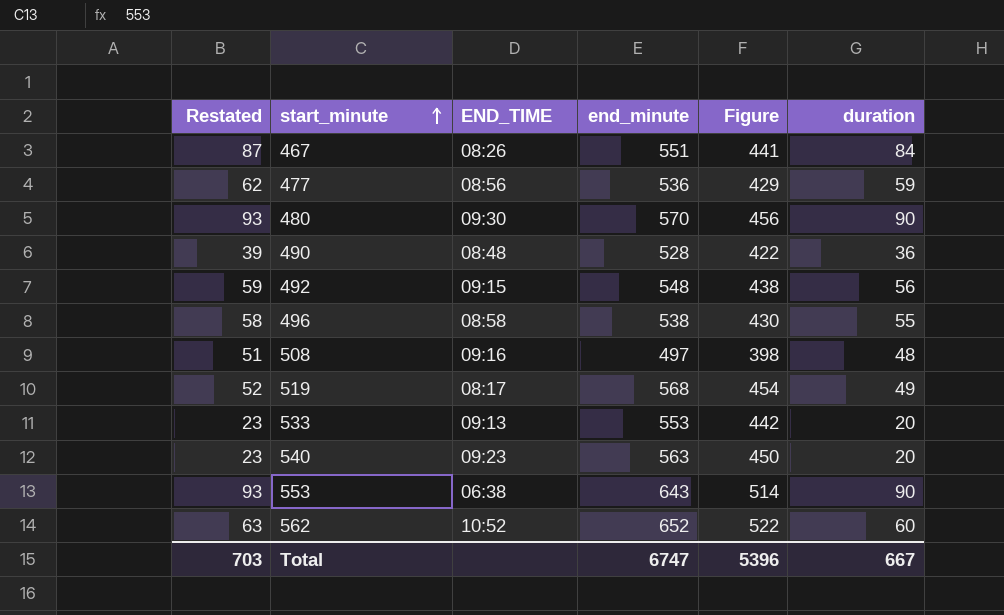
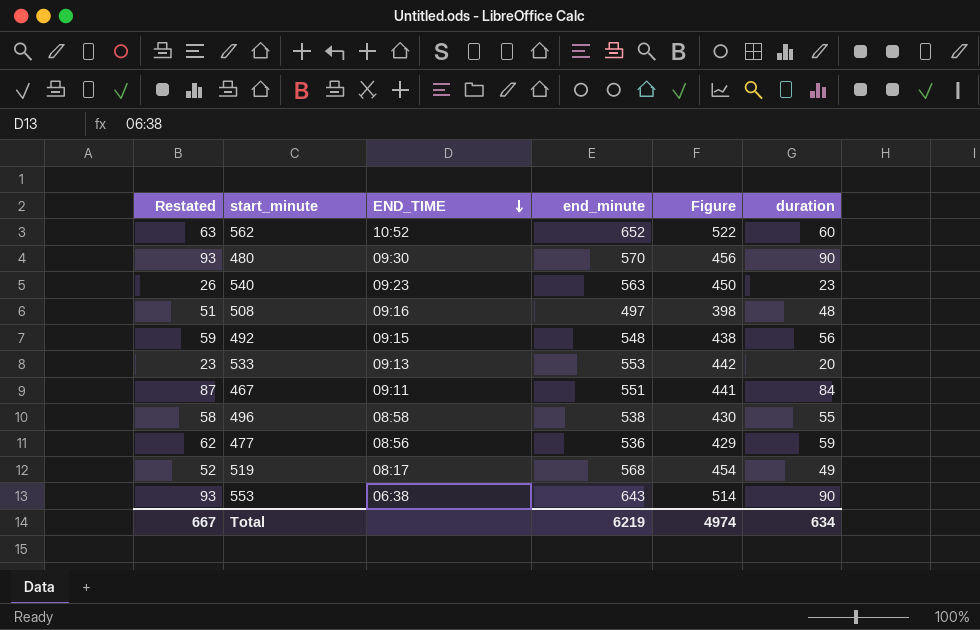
row order: start_minute ascending -> END_TIME descending
row 490: 39 | 08:48 | 528 | 422 | 36 -> none
540 | Restated: 23 -> 26
540 | duration: 20 -> 23
467 | END_TIME: 08:26 -> 09:11
Total | Restated: 703 -> 667
Total | end_minute: 6747 -> 6219
Total | Figure: 5396 -> 4974
Total | duration: 667 -> 634

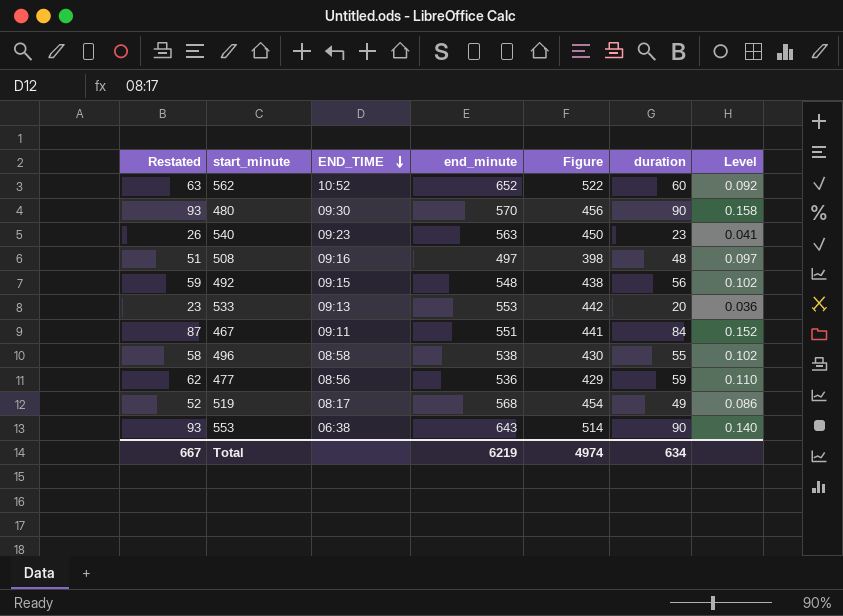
column Level | formula: none -> [duration] / [end_minute]

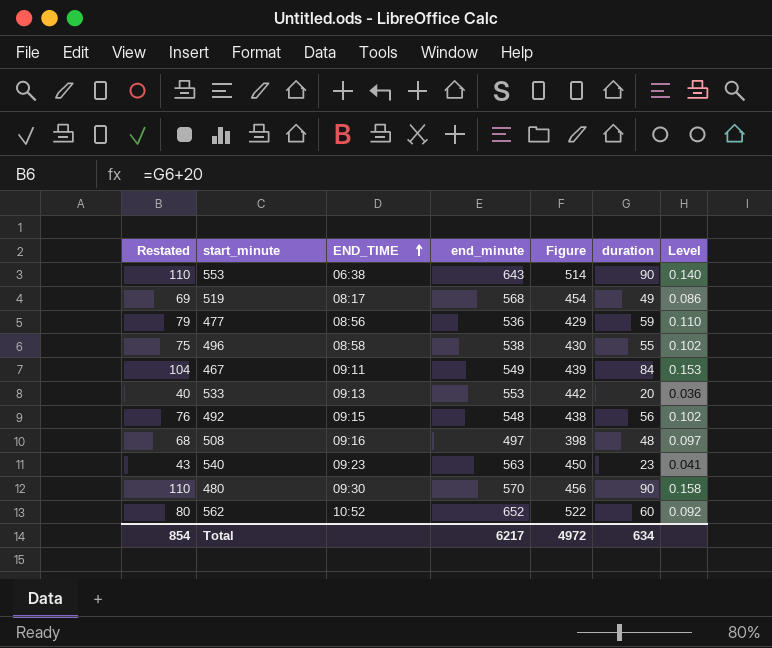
row order: END_TIME descending -> END_TIME ascending
column Restated | formula: [duration] + 3 -> [duration] + 20
467 | end_minute: 551 -> 549
467 | Figure: 441 -> 439
467 | Level: 0.152 -> 0.153
Total | Restated: 667 -> 854
Total | end_minute: 6219 -> 6217
Total | Figure: 4974 -> 4972

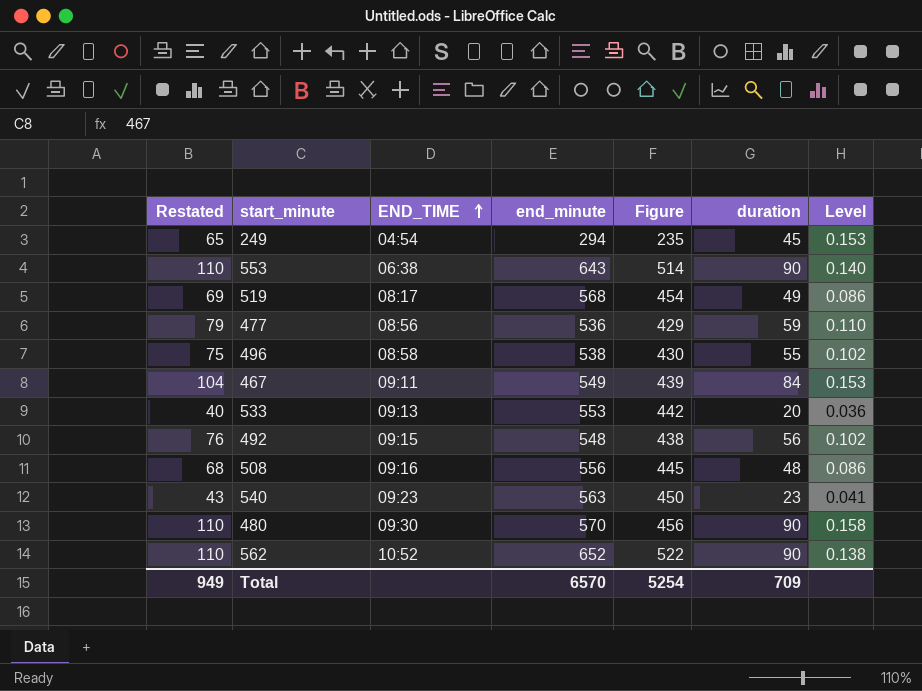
row 249: none -> 65 | 04:54 | 294 | 235 | 45 | 0.153
508 | end_minute: 497 -> 556
508 | Figure: 398 -> 445
508 | Level: 0.097 -> 0.086
562 | Restated: 80 -> 110
562 | duration: 60 -> 90
562 | Level: 0.092 -> 0.138
Total | Restated: 854 -> 949
Total | end_minute: 6217 -> 6570
Total | Figure: 4972 -> 5254
Total | duration: 634 -> 709

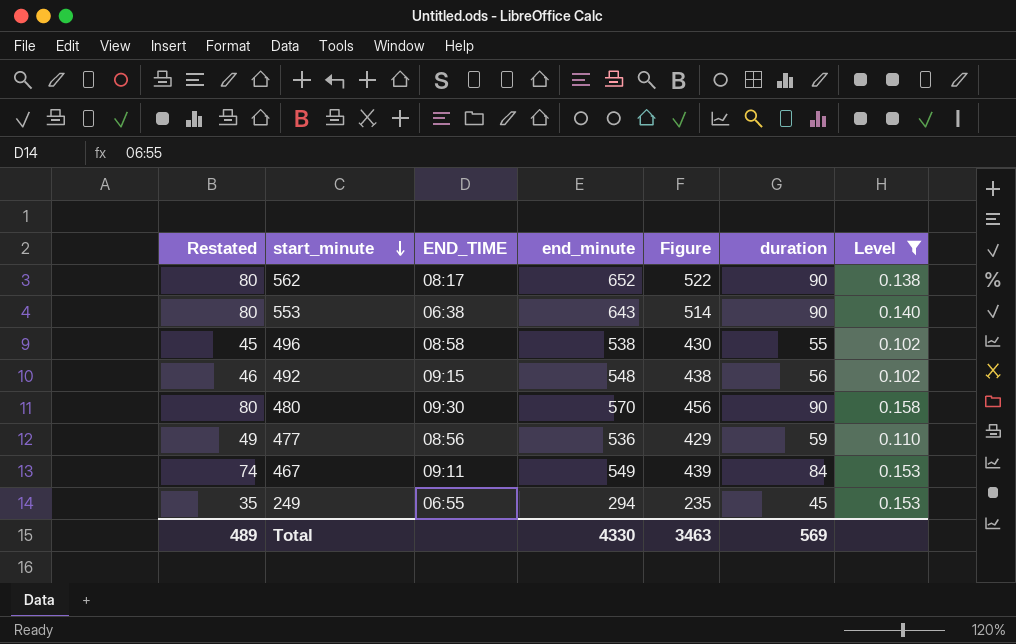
filter: none -> Level >= 0.102
row order: END_TIME ascending -> start_minute descending
column Restated | formula: [duration] + 20 -> [duration] - 10
562 | END_TIME: 10:52 -> 08:17
249 | END_TIME: 04:54 -> 06:55
Total | Restated: 949 -> 489
Total | end_minute: 6570 -> 4330
Total | Figure: 5254 -> 3463
Total | duration: 709 -> 569

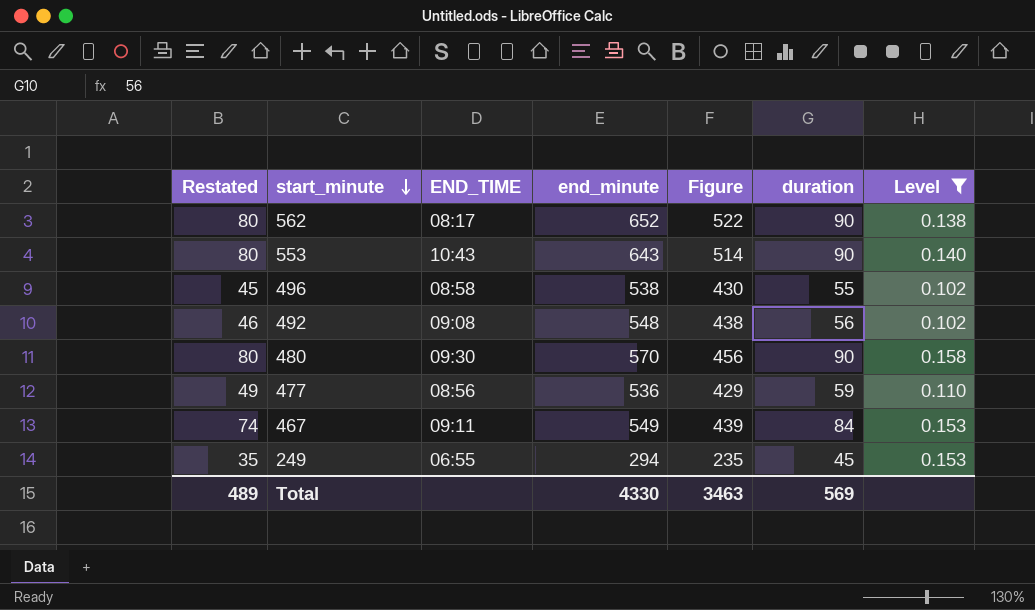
553 | END_TIME: 06:38 -> 10:43
492 | END_TIME: 09:15 -> 09:08

